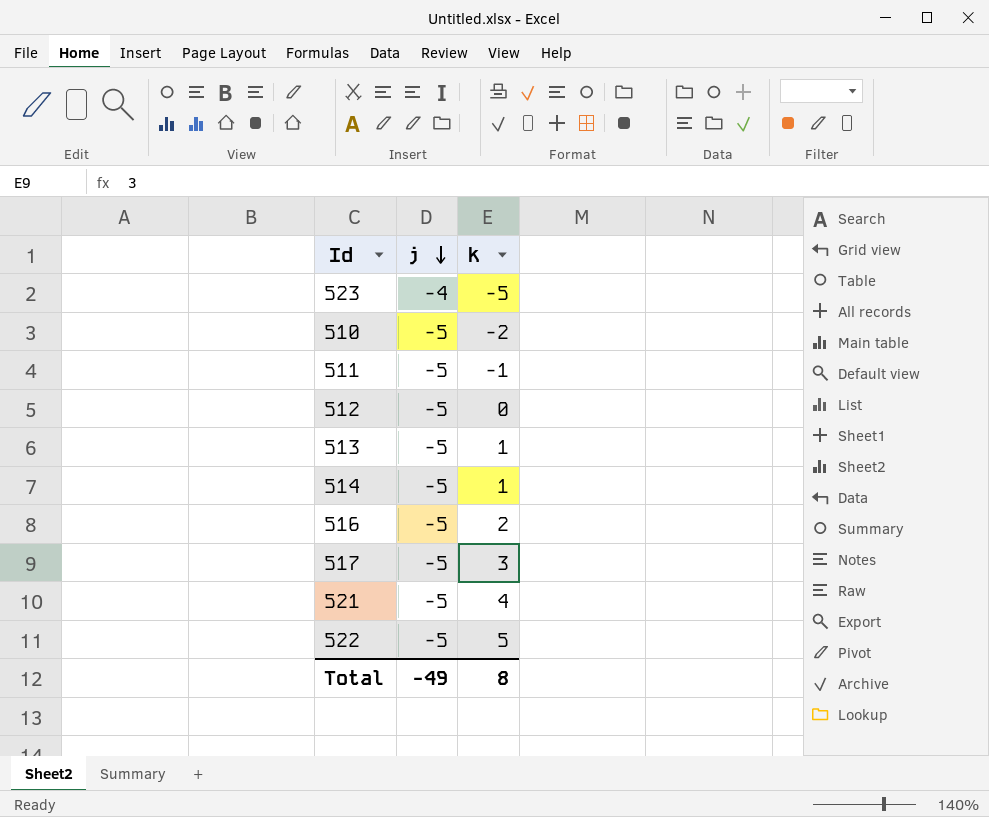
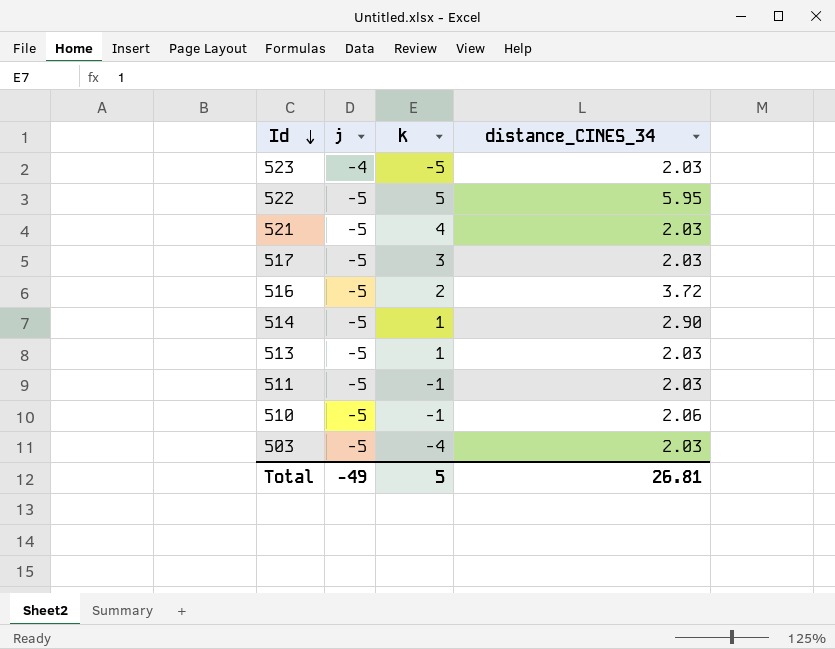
row order: j descending -> Id descending
column distance_CINES_34 | position: none -> 4
row 512: -5 | 0 -> none
510 | k: -2 -> -1
row 503: none -> -5 | -4 | 2.03
Total | k: 8 -> 5

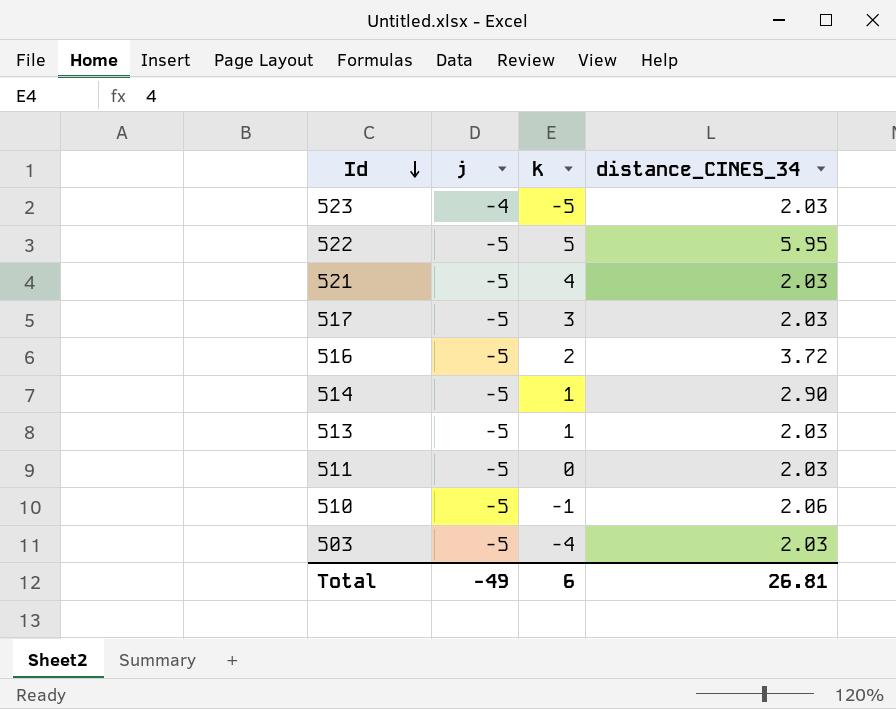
511 | k: -1 -> 0
Total | k: 5 -> 6

